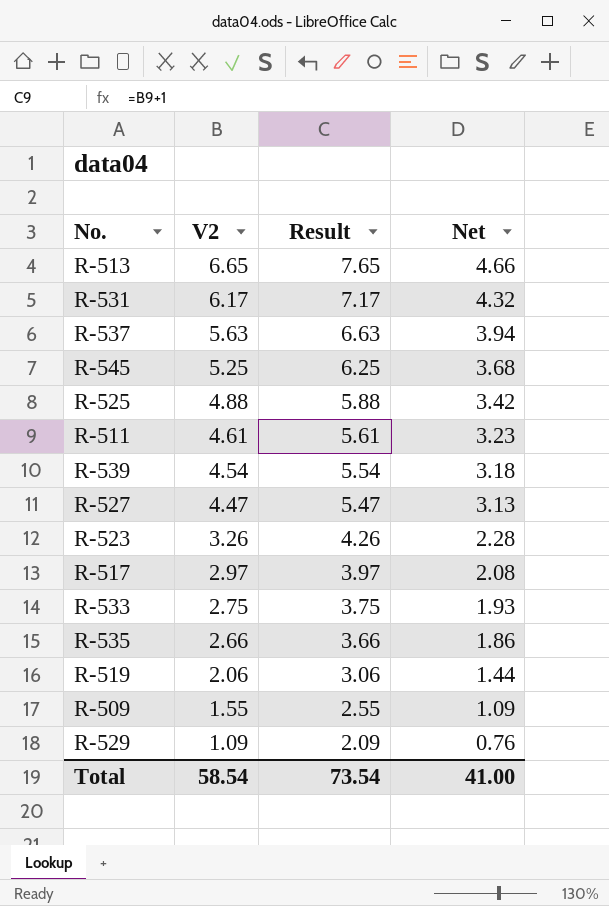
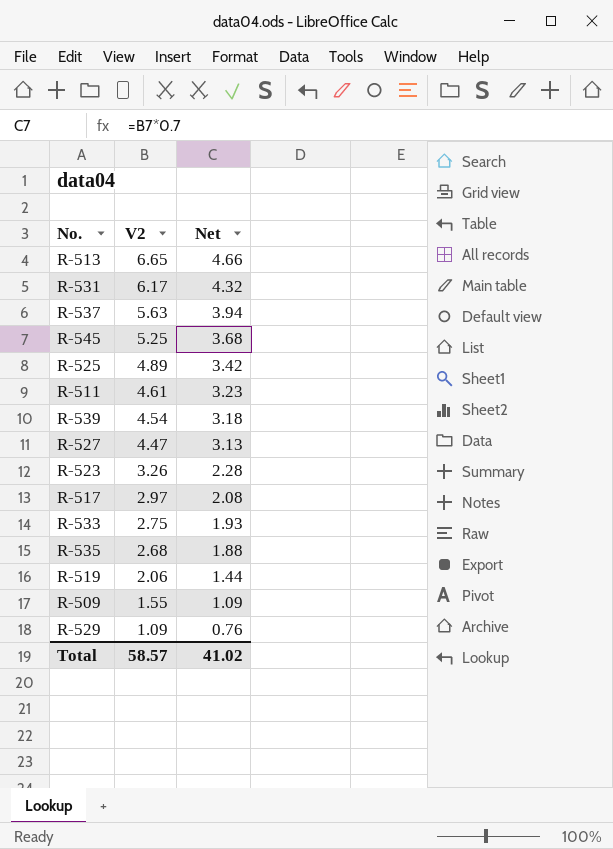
column Result | formula: [V2] + 1 -> none
R-525 | V2: 4.88 -> 4.89
R-535 | V2: 2.66 -> 2.68
R-535 | Net: 1.86 -> 1.88
Total | V2: 58.54 -> 58.57
Total | Net: 41.00 -> 41.02

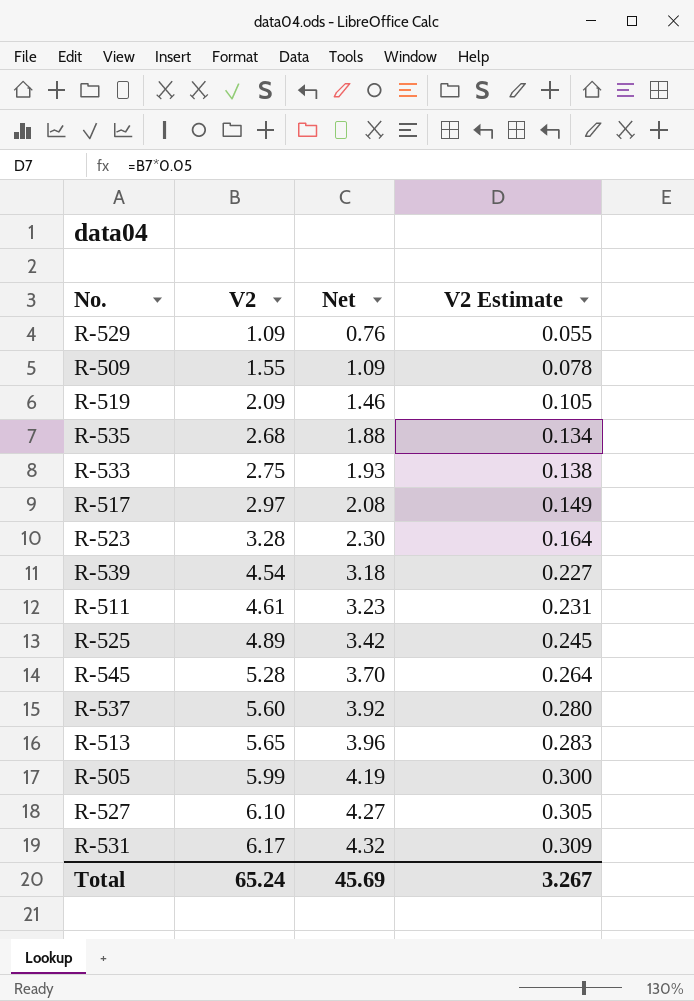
row order: V2 descending -> V2 ascending
column V2 Estimate | formula: none -> [V2] * 0.05
R-519 | V2: 2.06 -> 2.09
R-519 | Net: 1.44 -> 1.46
R-523 | V2: 3.26 -> 3.28
R-523 | Net: 2.28 -> 2.30
R-545 | V2: 5.25 -> 5.28
R-545 | Net: 3.68 -> 3.70
R-537 | V2: 5.63 -> 5.60
R-537 | Net: 3.94 -> 3.92
R-513 | V2: 6.65 -> 5.65
R-513 | Net: 4.66 -> 3.96
row R-505: none -> 5.99 | 4.19 | 0.300
R-527 | V2: 4.47 -> 6.10
R-527 | Net: 3.13 -> 4.27
Total | V2: 58.57 -> 65.24
Total | Net: 41.02 -> 45.69

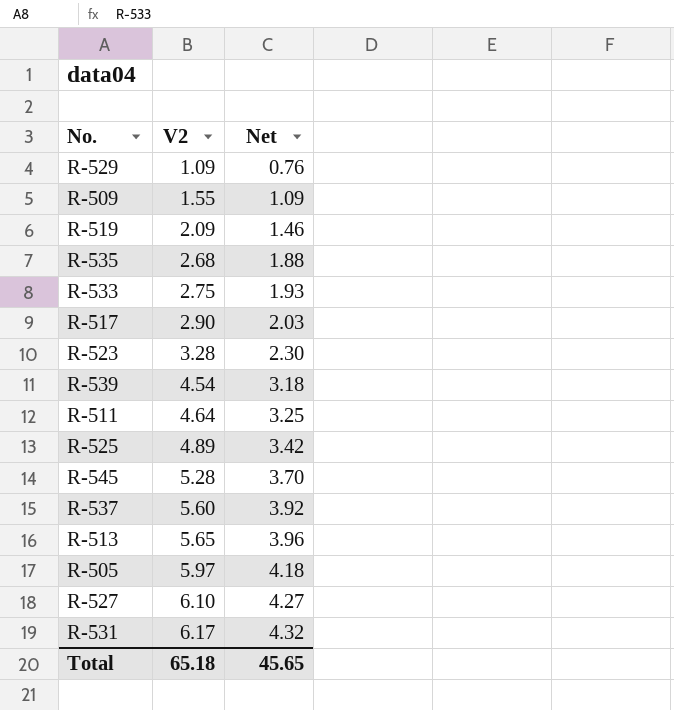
column V2 Estimate | formula: [V2] * 0.05 -> none
R-517 | V2: 2.97 -> 2.90
R-517 | Net: 2.08 -> 2.03
R-511 | V2: 4.61 -> 4.64
R-511 | Net: 3.23 -> 3.25
R-505 | V2: 5.99 -> 5.97
R-505 | Net: 4.19 -> 4.18
Total | V2: 65.24 -> 65.18
Total | Net: 45.69 -> 45.65

